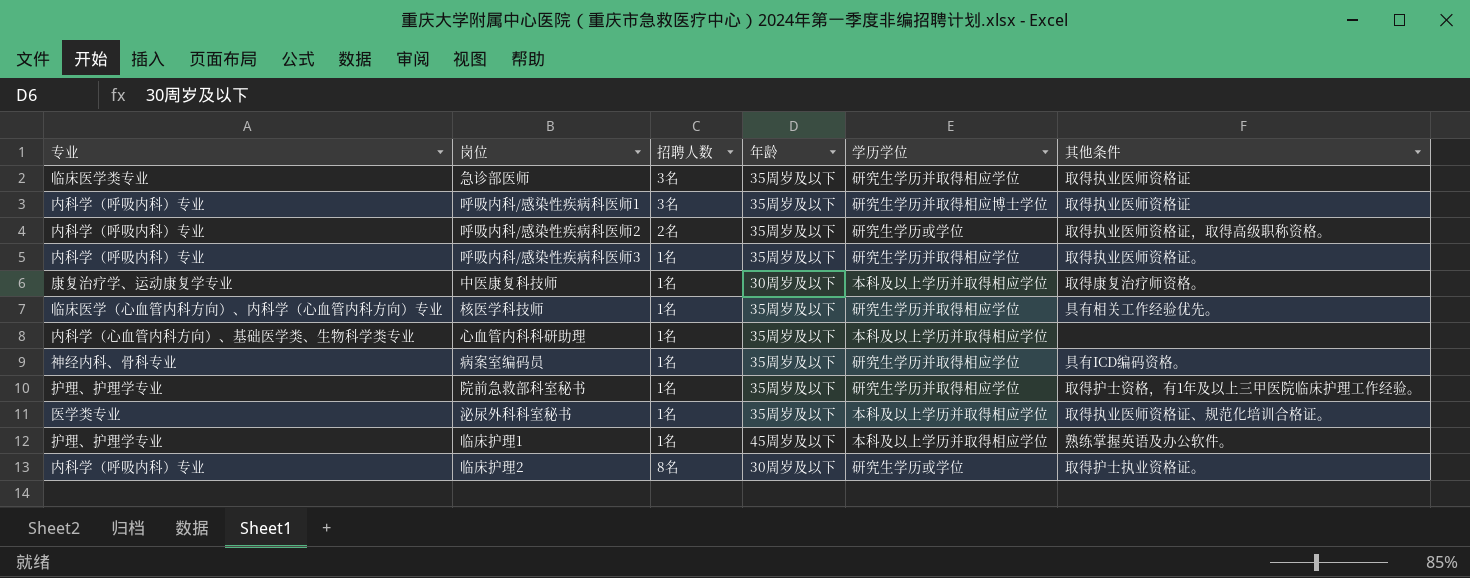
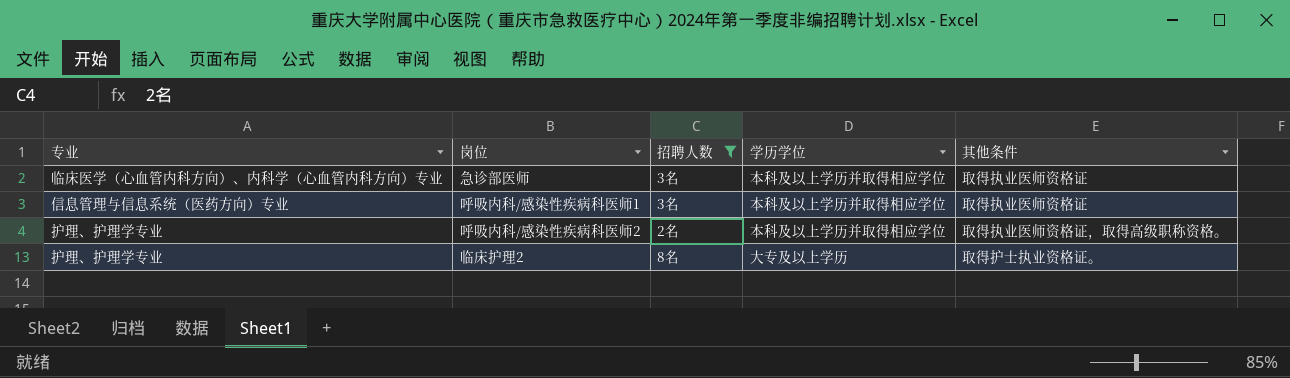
filter: none -> 招聘人数 != 1名
column 年龄 | position: 4 -> none
急诊部医师 | 专业: 临床医学类专业 -> 临床医学（心血管内科方向）、内科学（心血管内科方向）专业
急诊部医师 | 学历学位: 研究生学历并取得相应学位 -> 本科及以上学历并取得相应学位
呼吸内科/感染性疾病科医师1 | 专业: 内科学（呼吸内科）专业 -> 信息管理与信息系统（医药方向）专业
呼吸内科/感染性疾病科医师1 | 学历学位: 研究生学历并取得相应博士学位 -> 本科及以上学历并取得相应学位
呼吸内科/感染性疾病科医师2 | 专业: 内科学（呼吸内科）专业 -> 护理、护理学专业
呼吸内科/感染性疾病科医师2 | 学历学位: 研究生学历或学位 -> 本科及以上学历并取得相应学位
临床护理2 | 专业: 内科学（呼吸内科）专业 -> 护理、护理学专业
临床护理2 | 学历学位: 研究生学历或学位 -> 大专及以上学历

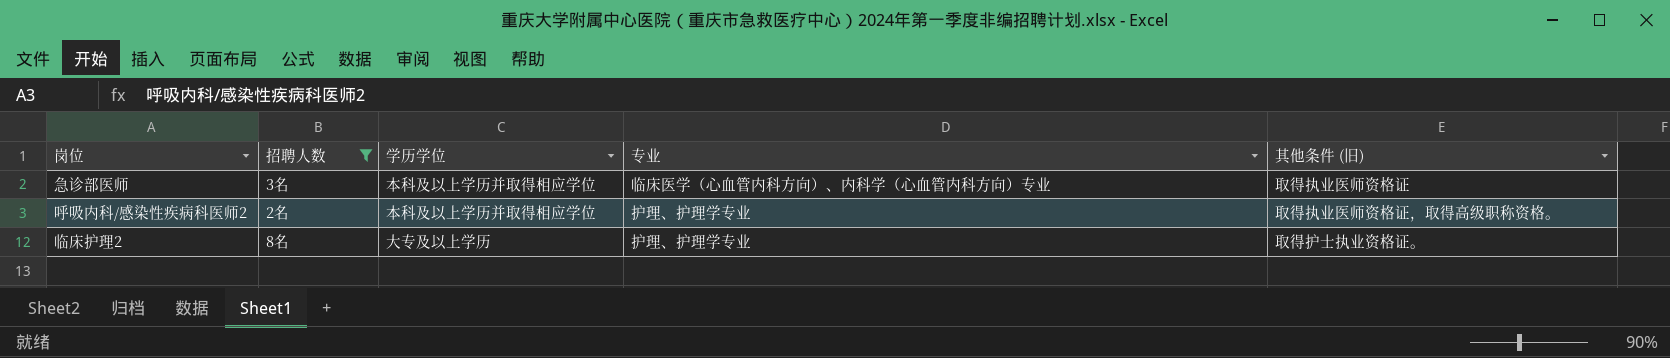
column 专业 | position: 1 -> 4
column name: 其他条件 -> 其他条件 (旧)
row 呼吸内科/感染性疾病科医师1: 信息管理与信息系统（医药方向）专业 | 3名 | 本科及以上学历并取得相应学位 | 取得执业医师资格证 -> none

